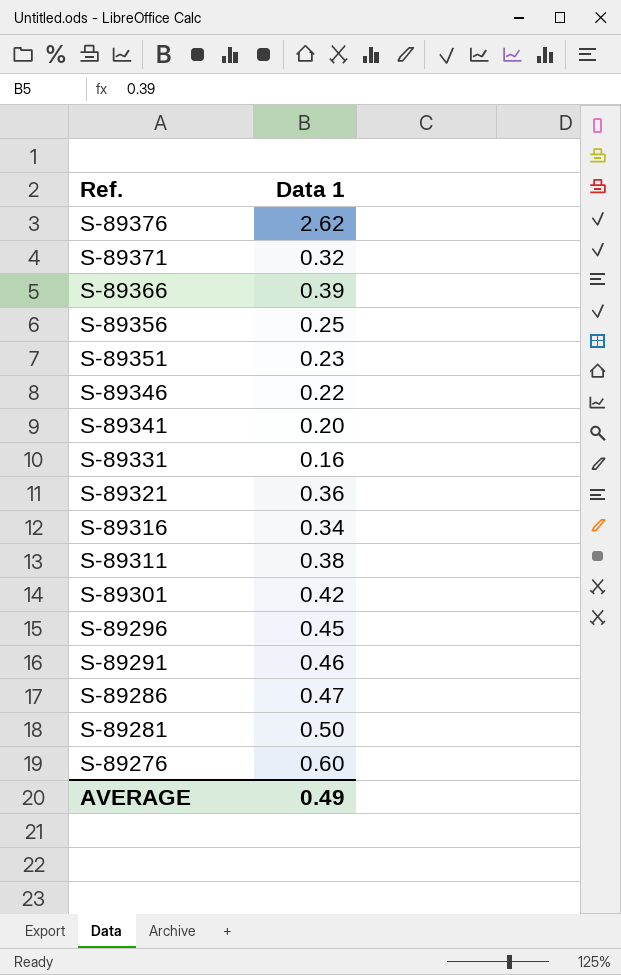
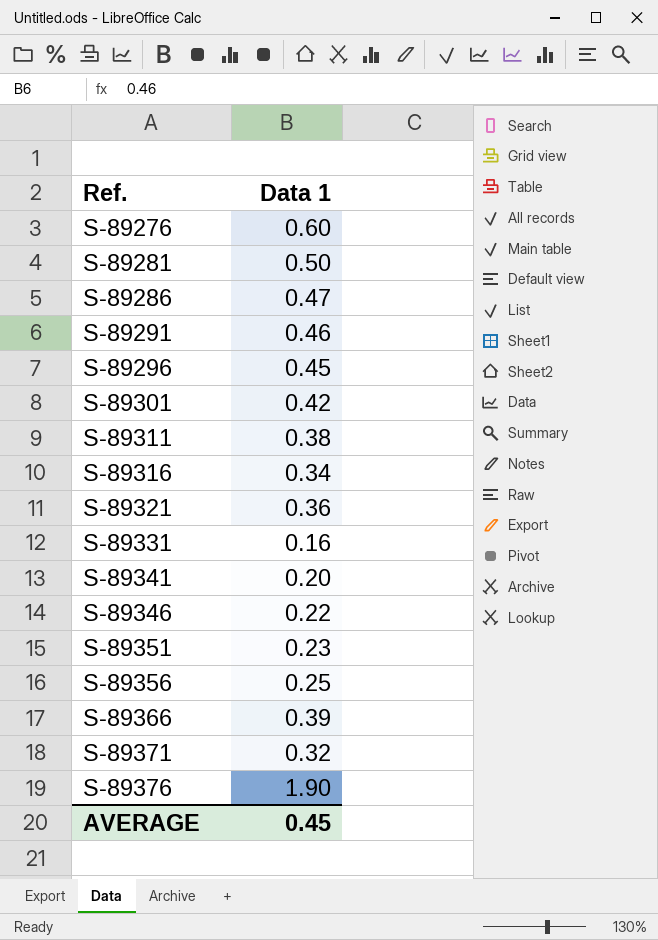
row order: Ref. descending -> Ref. ascending
S-89376 | Data 1: 2.62 -> 1.90
AVERAGE | Data 1: 0.49 -> 0.45

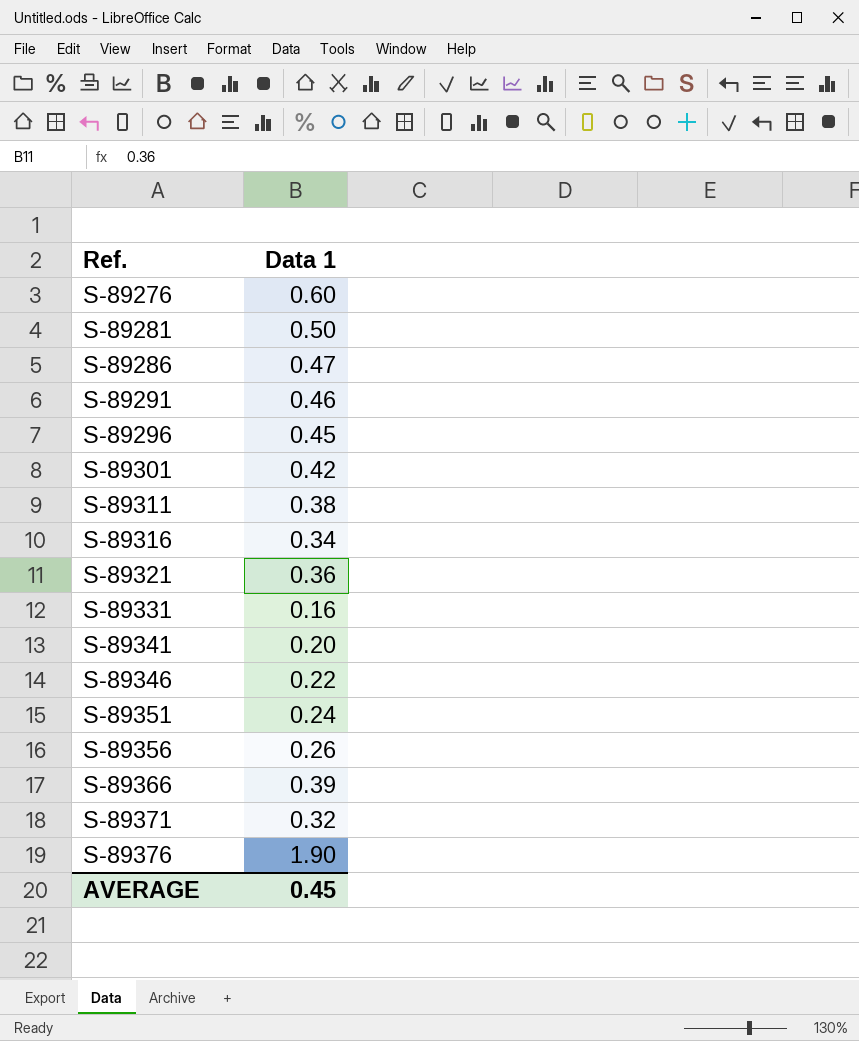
S-89351 | Data 1: 0.23 -> 0.24
S-89356 | Data 1: 0.25 -> 0.26

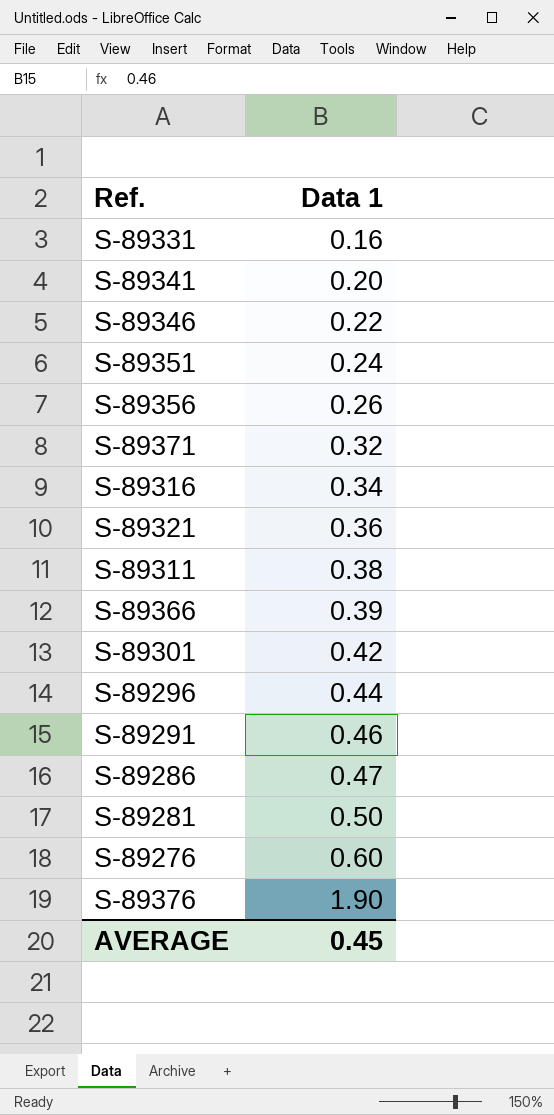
row order: Ref. ascending -> Data 1 ascending
S-89296 | Data 1: 0.45 -> 0.44

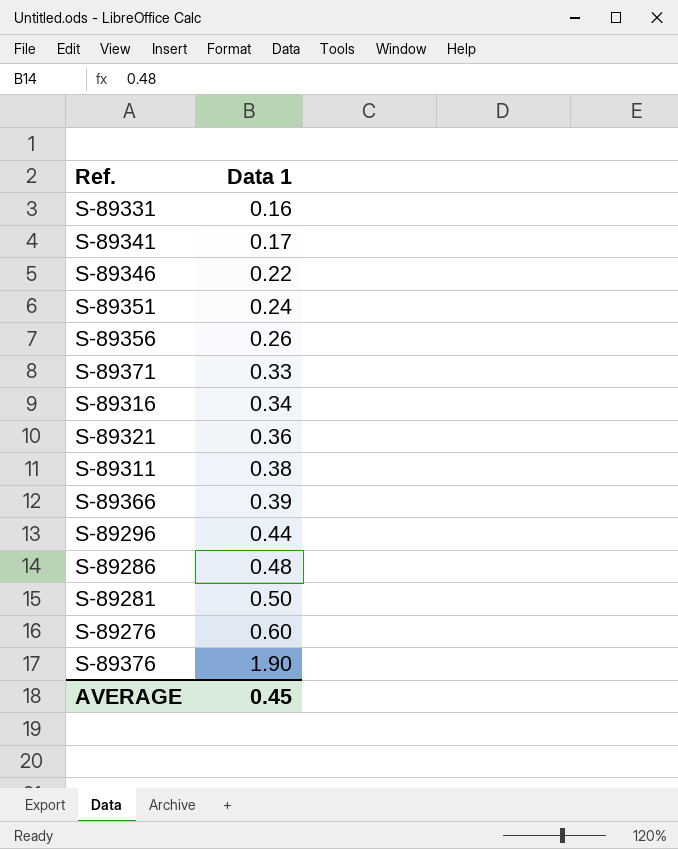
row S-89301: 0.42 -> none
row S-89291: 0.46 -> none
S-89341 | Data 1: 0.20 -> 0.17
S-89371 | Data 1: 0.32 -> 0.33
S-89286 | Data 1: 0.47 -> 0.48

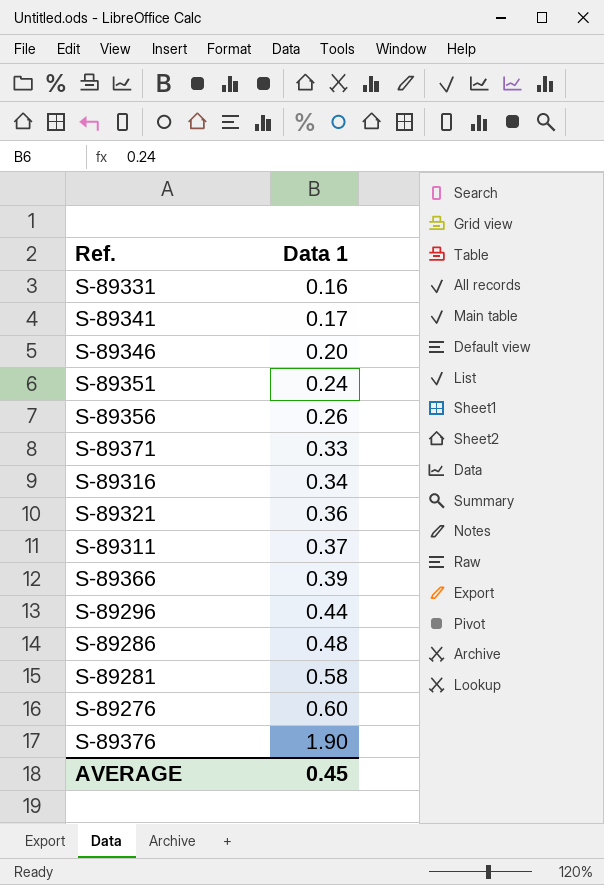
S-89346 | Data 1: 0.22 -> 0.20
S-89311 | Data 1: 0.38 -> 0.37
S-89281 | Data 1: 0.50 -> 0.58

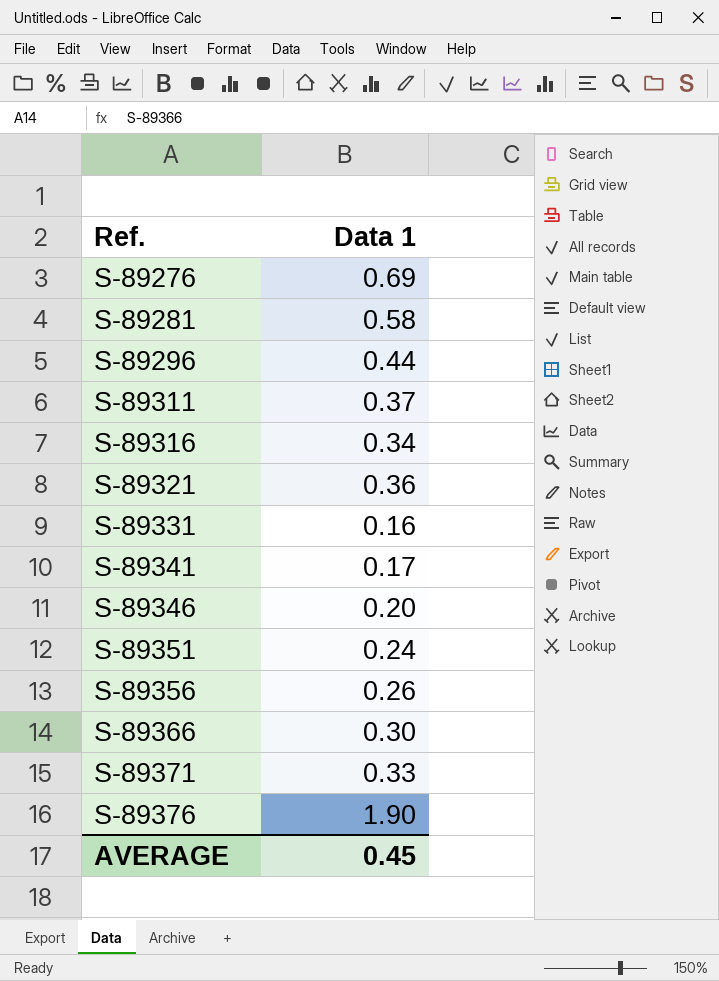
row order: Data 1 ascending -> Ref. ascending
row S-89286: 0.48 -> none
S-89276 | Data 1: 0.60 -> 0.69
S-89366 | Data 1: 0.39 -> 0.30

